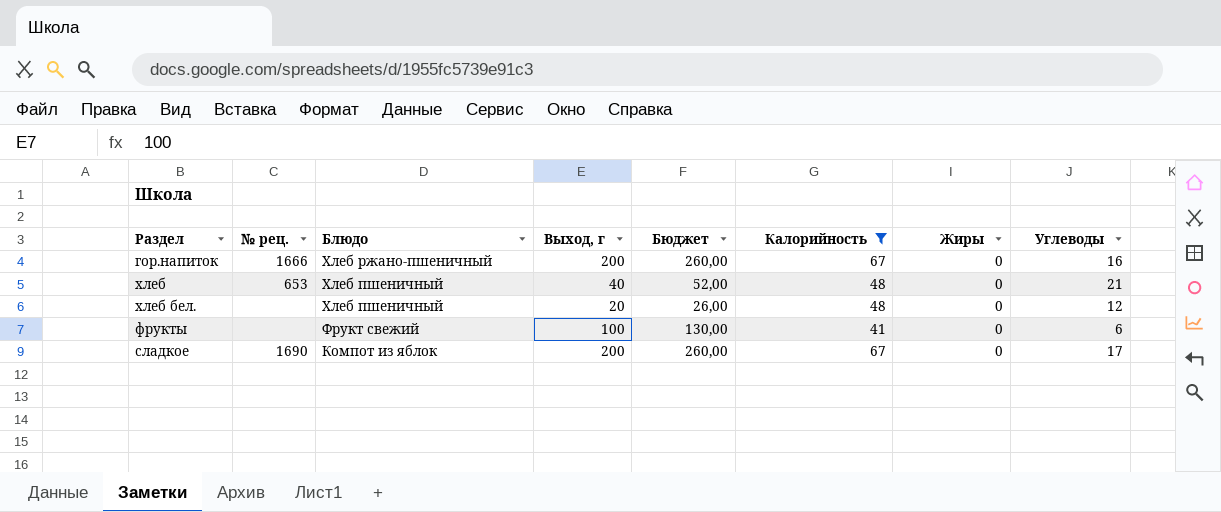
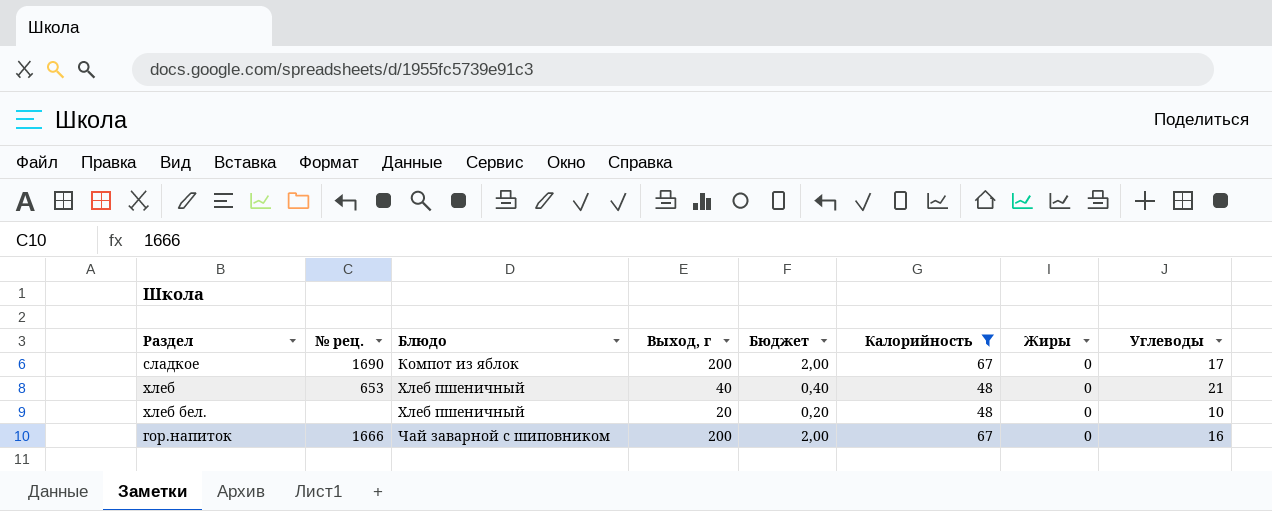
row order: Блюдо descending -> Блюдо ascending
column Бюджет | formula: [Выход, г] * 1,3 -> [Выход, г] * 0,01
row фрукты: none | Фрукт свежий | 100 | 130,00 | 41 | 0 | 6 -> none
хлеб бел. | Углеводы: 12 -> 10
гор.напиток | Блюдо: Хлеб ржано-пшеничный -> Чай заварной с шиповником

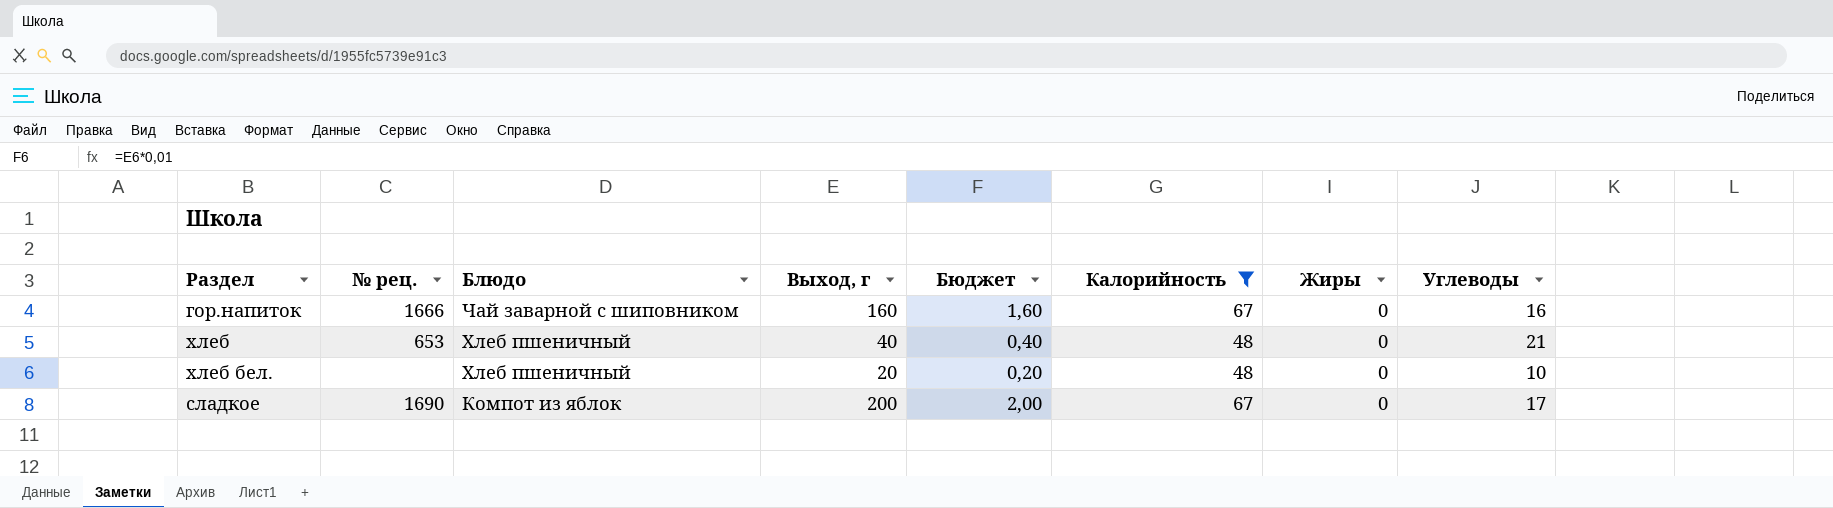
row order: Блюдо ascending -> Блюдо descending
гор.напиток | Выход, г: 200 -> 160
гор.напиток | Бюджет: 2,00 -> 1,60

